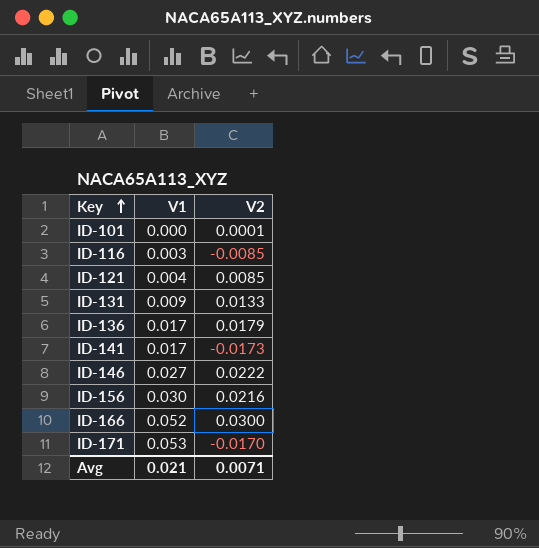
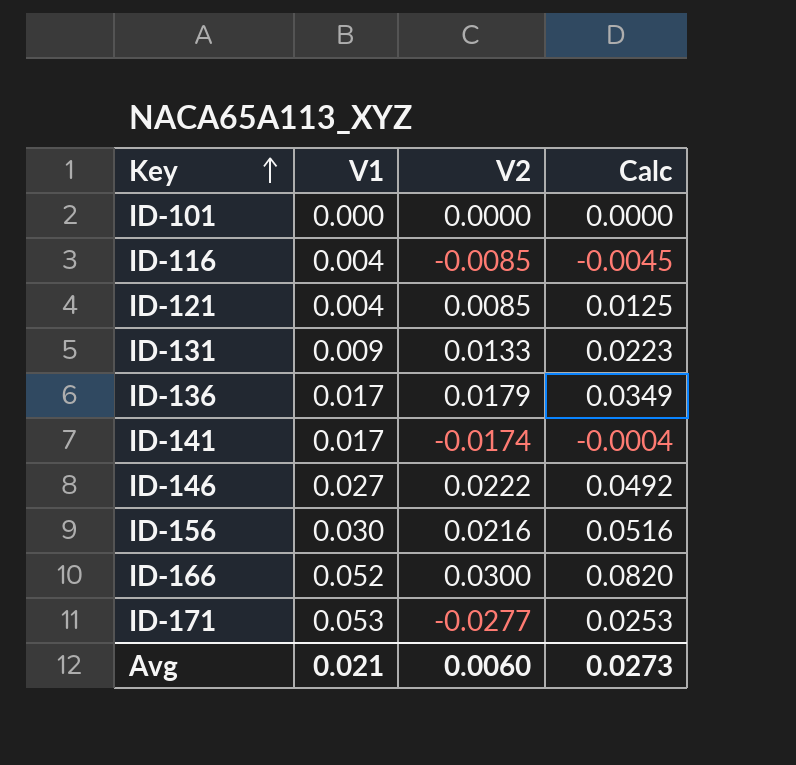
column Calc | formula: none -> [V1] + [V2]
ID-101 | V2: 0.0001 -> 0.0000
ID-116 | V1: 0.003 -> 0.004
ID-141 | V2: -0.0173 -> -0.0174
ID-171 | V2: -0.0170 -> -0.0277
Avg | V2: 0.0071 -> 0.0060

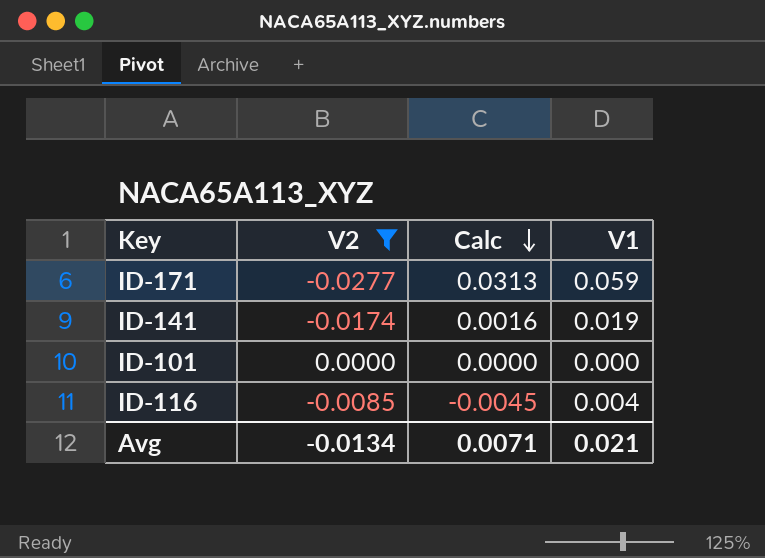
filter: none -> V2 <= 0.0000
row order: Key ascending -> Calc descending
column V1 | position: 2 -> 4
ID-171 | Calc: 0.0253 -> 0.0313
ID-171 | V1: 0.053 -> 0.059
ID-141 | Calc: -0.0004 -> 0.0016
ID-141 | V1: 0.017 -> 0.019
Avg | V2: 0.0060 -> -0.0134
Avg | Calc: 0.0273 -> 0.0071

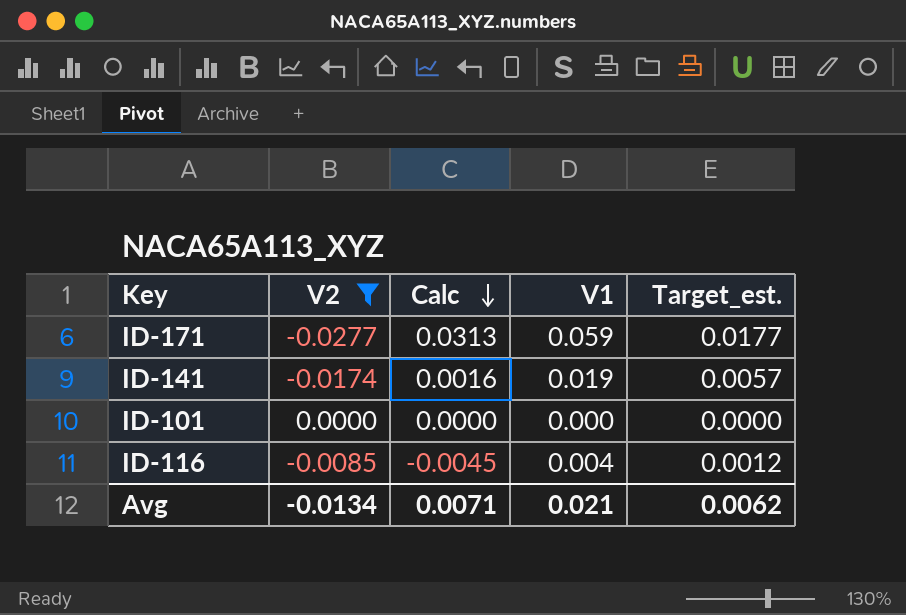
column Target_est. | formula: none -> [V1] * 0.3

